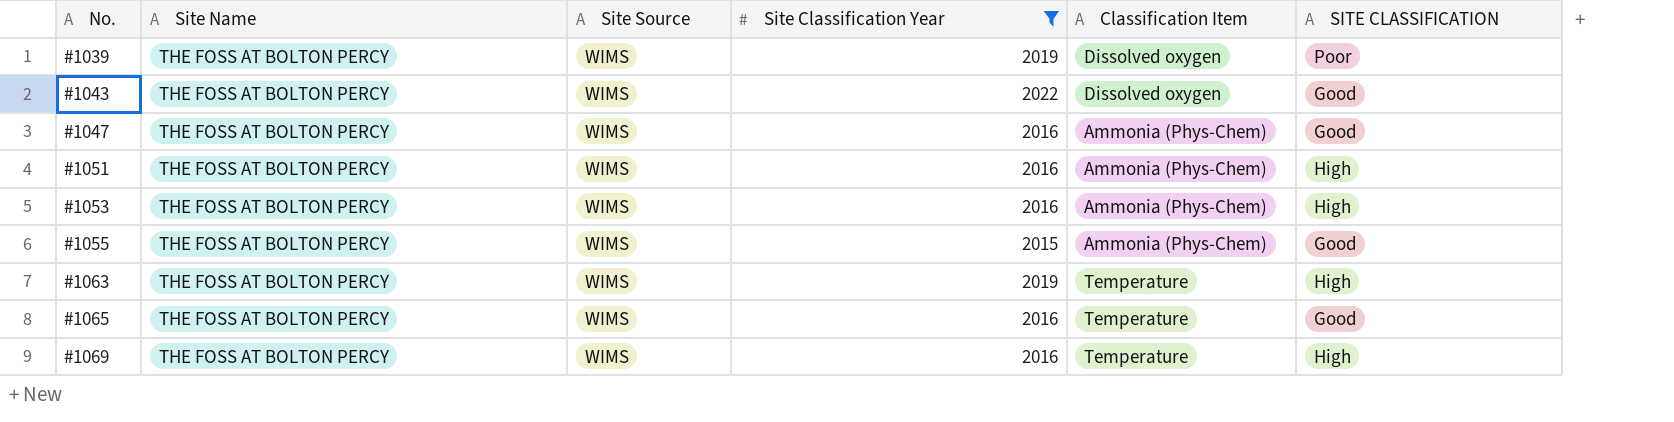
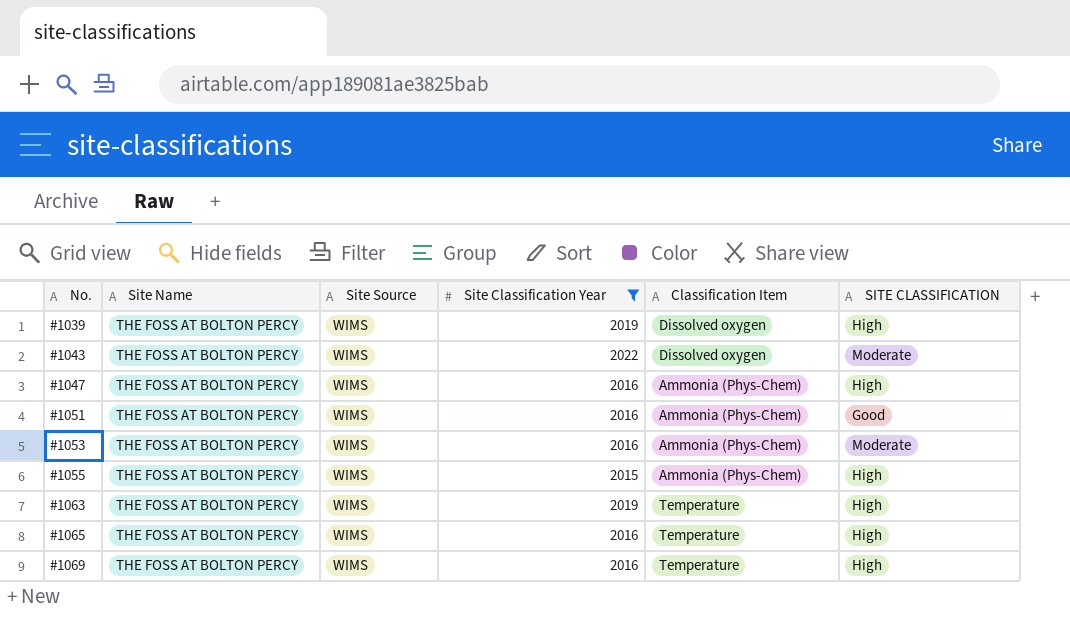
#1039 | SITE CLASSIFICATION: Poor -> High
#1043 | SITE CLASSIFICATION: Good -> Moderate
#1047 | SITE CLASSIFICATION: Good -> High
#1051 | SITE CLASSIFICATION: High -> Good
#1053 | SITE CLASSIFICATION: High -> Moderate
#1055 | SITE CLASSIFICATION: Good -> High
#1065 | SITE CLASSIFICATION: Good -> High

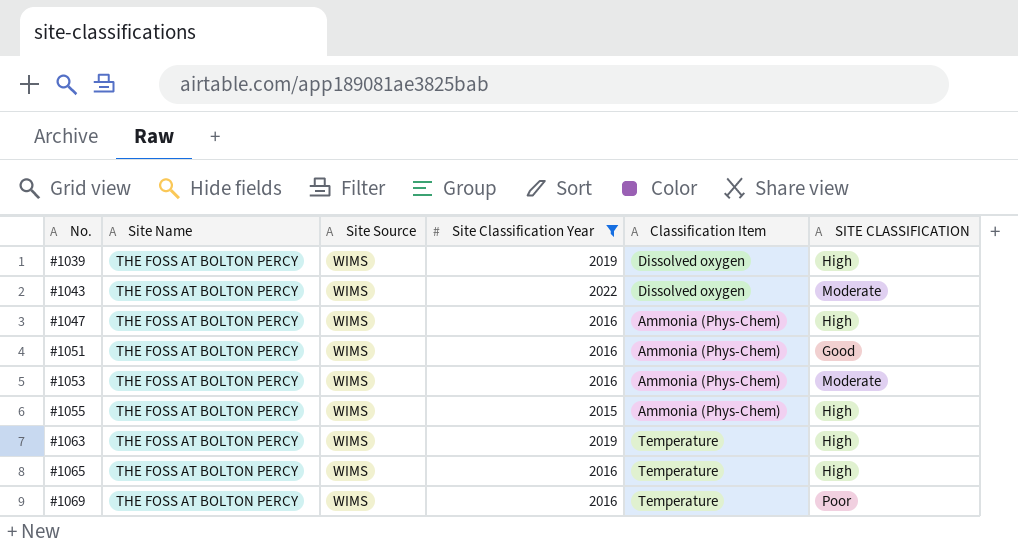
#1069 | SITE CLASSIFICATION: High -> Poor

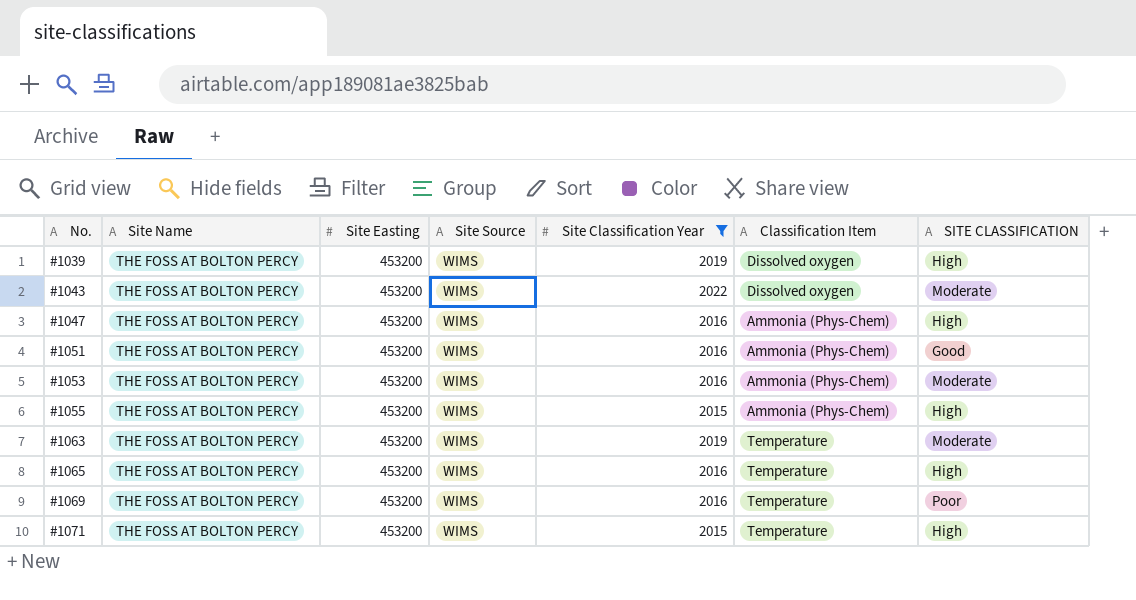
column Site Easting | position: none -> 3
#1063 | SITE CLASSIFICATION: High -> Moderate
row #1071: none -> THE FOSS AT BOLTON PERCY | 453200 | WIMS | 2015 | Temperature | High

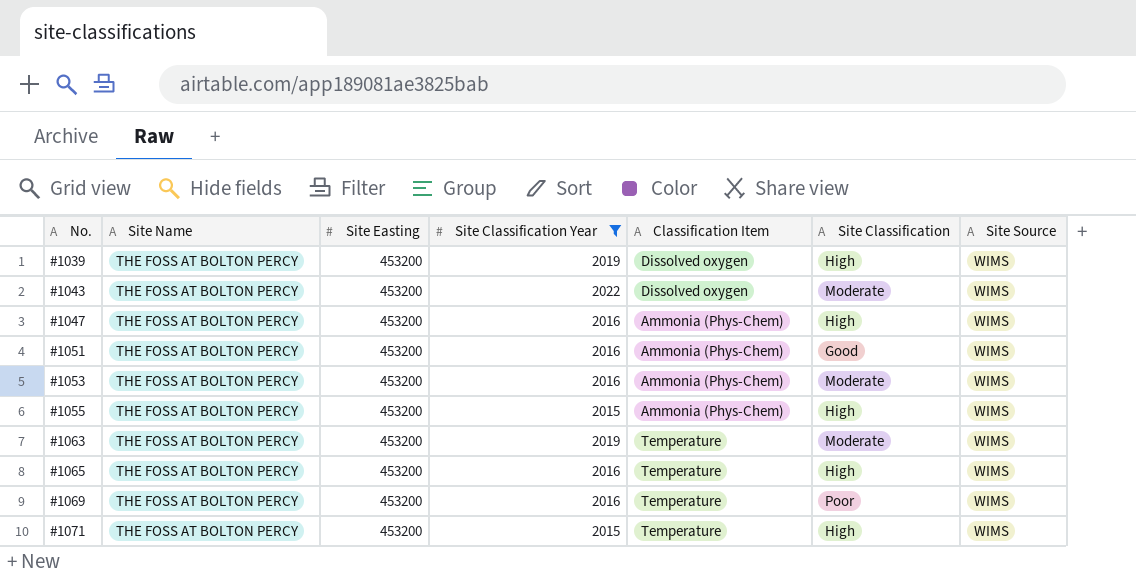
column name: SITE CLASSIFICATION -> Site Classification
column Site Source | position: 4 -> 7

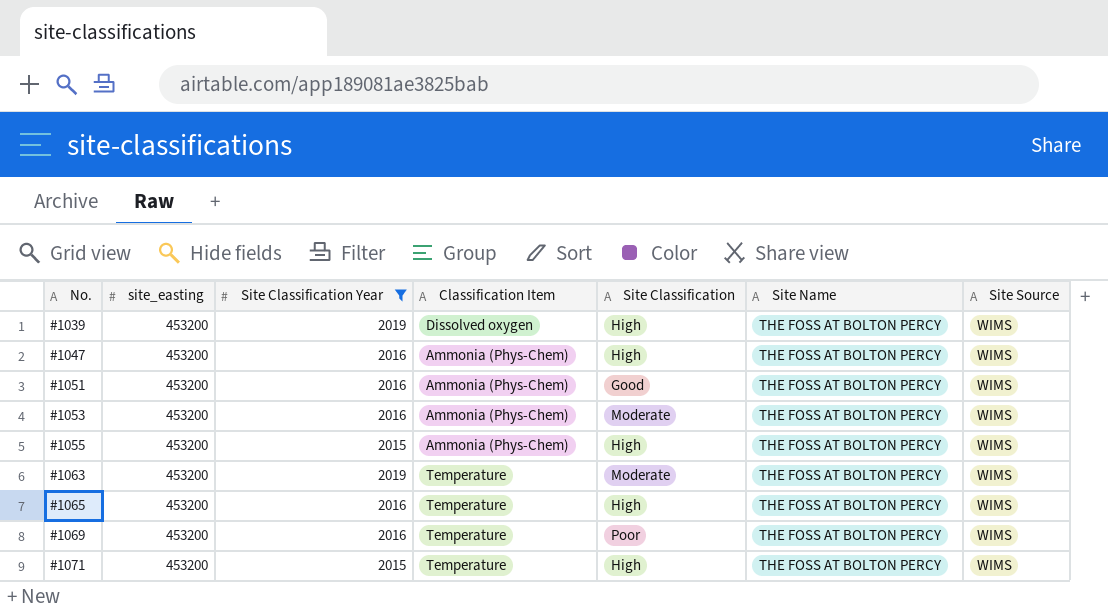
column name: Site Easting -> site_easting
column Site Name | position: 2 -> 6
row #1043: THE FOSS AT BOLTON PERCY | 453200 | 2022 | Dissolved oxygen | Moderate | WIMS -> none

